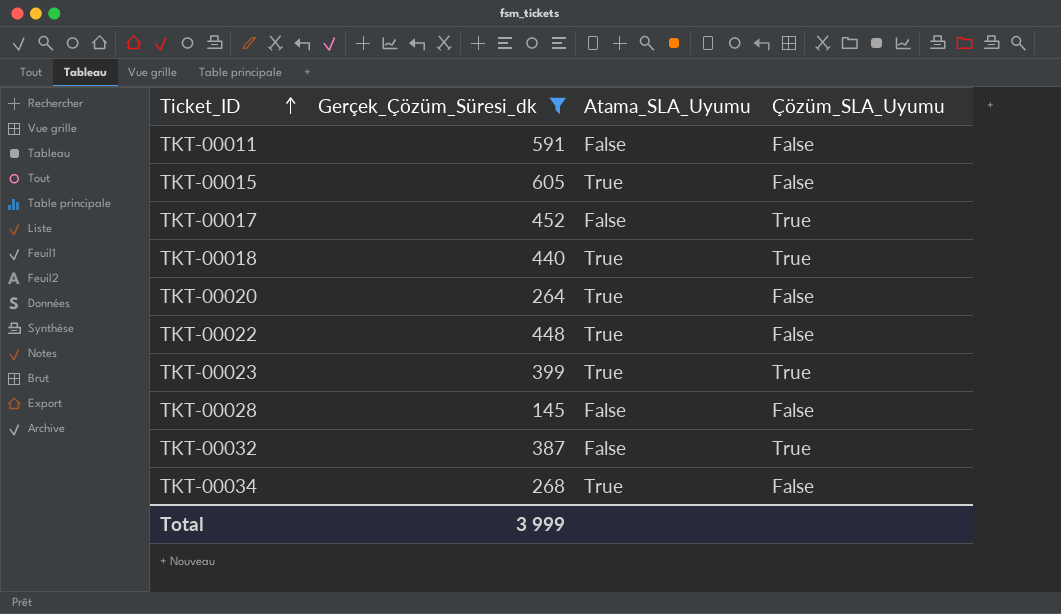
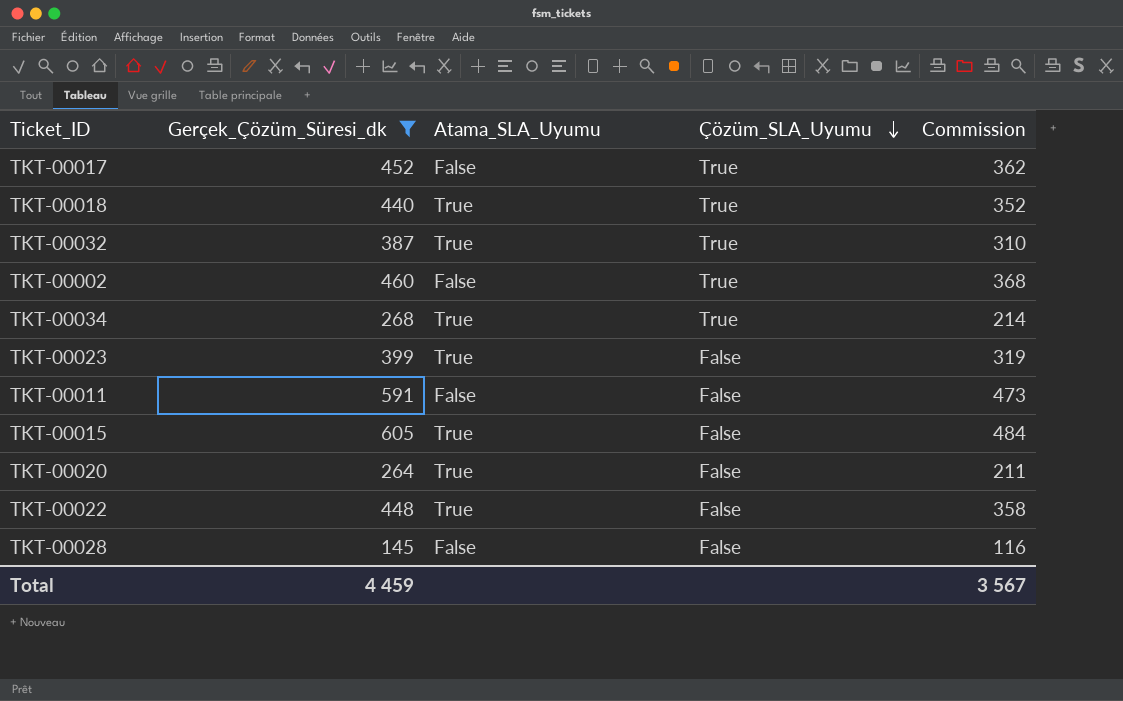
row order: Ticket_ID ascending -> Çözüm_SLA_Uyumu descending
column Commission | formula: none -> [Gerçek_Çözüm_Süresi_dk] * 0,8
TKT-00032 | Atama_SLA_Uyumu: False -> True
row TKT-00002: none -> 460 | False | True | 368
TKT-00034 | Çözüm_SLA_Uyumu: False -> True
TKT-00023 | Çözüm_SLA_Uyumu: True -> False
Total | Gerçek_Çözüm_Süresi_dk: 3 999 -> 4 459

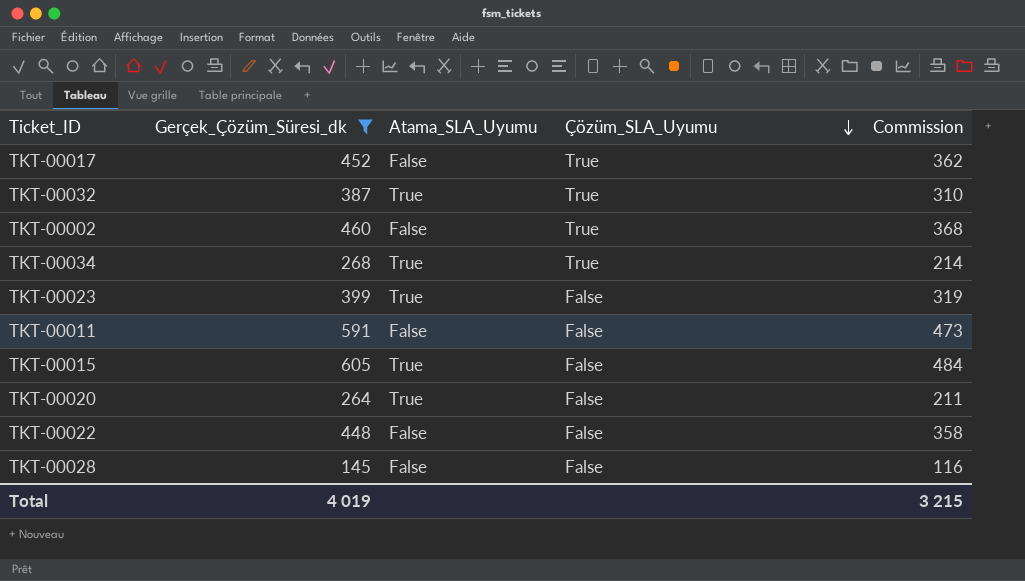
row TKT-00018: 440 | True | True | 352 -> none
TKT-00022 | Atama_SLA_Uyumu: True -> False
Total | Gerçek_Çözüm_Süresi_dk: 4 459 -> 4 019
Total | Commission: 3 567 -> 3 215

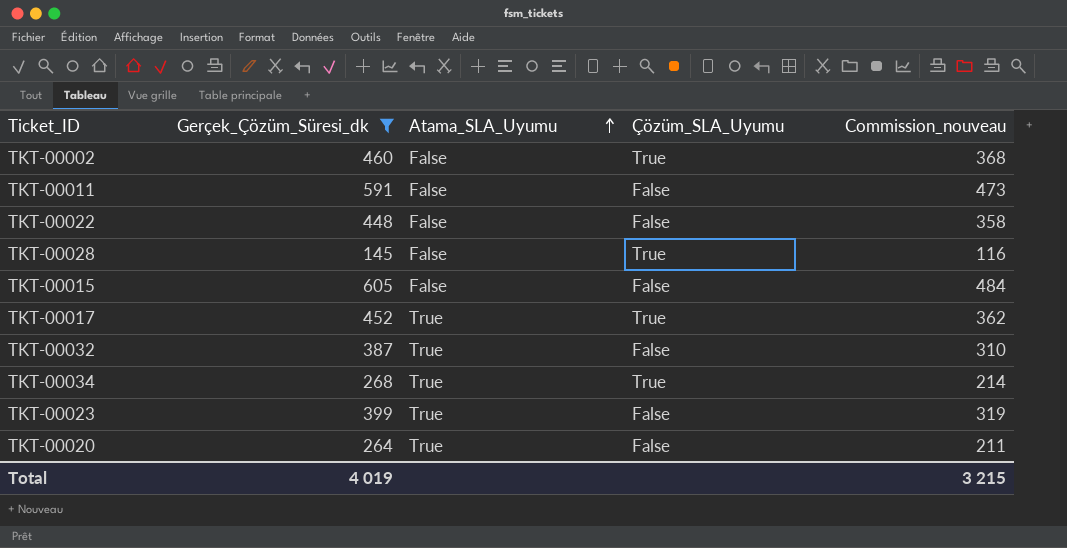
row order: Çözüm_SLA_Uyumu descending -> Atama_SLA_Uyumu ascending
column name: Commission -> Commission_nouveau
TKT-00028 | Çözüm_SLA_Uyumu: False -> True
TKT-00015 | Atama_SLA_Uyumu: True -> False
TKT-00017 | Atama_SLA_Uyumu: False -> True
TKT-00032 | Çözüm_SLA_Uyumu: True -> False

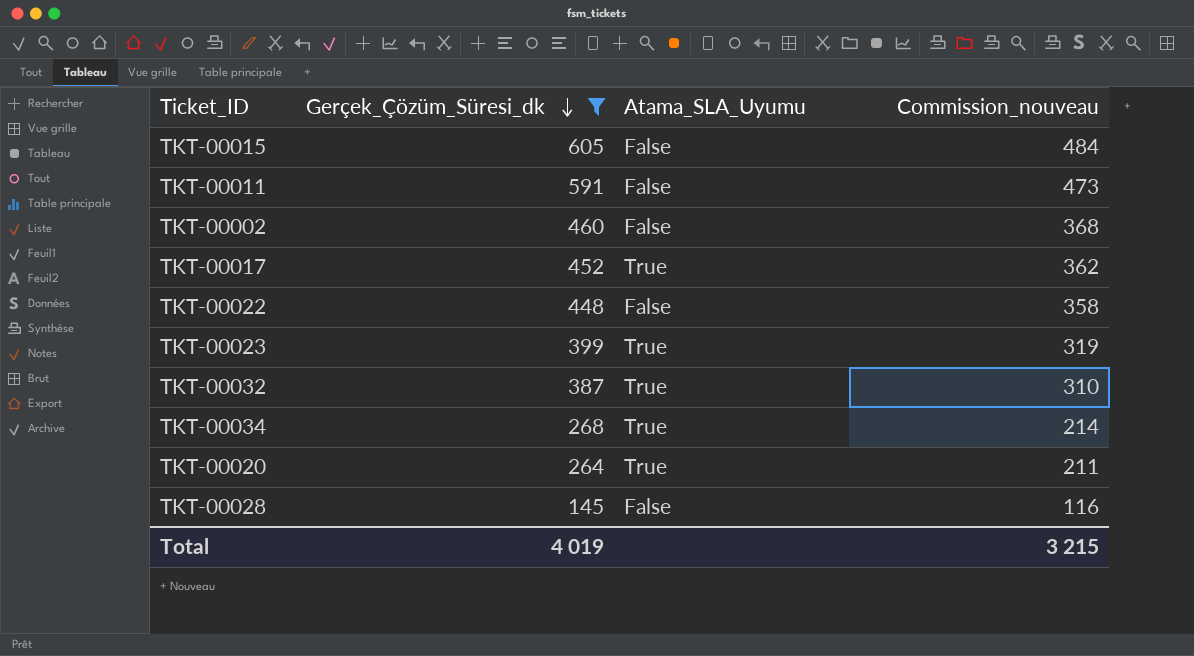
row order: Atama_SLA_Uyumu ascending -> Gerçek_Çözüm_Süresi_dk descending
column Çözüm_SLA_Uyumu | position: 4 -> none

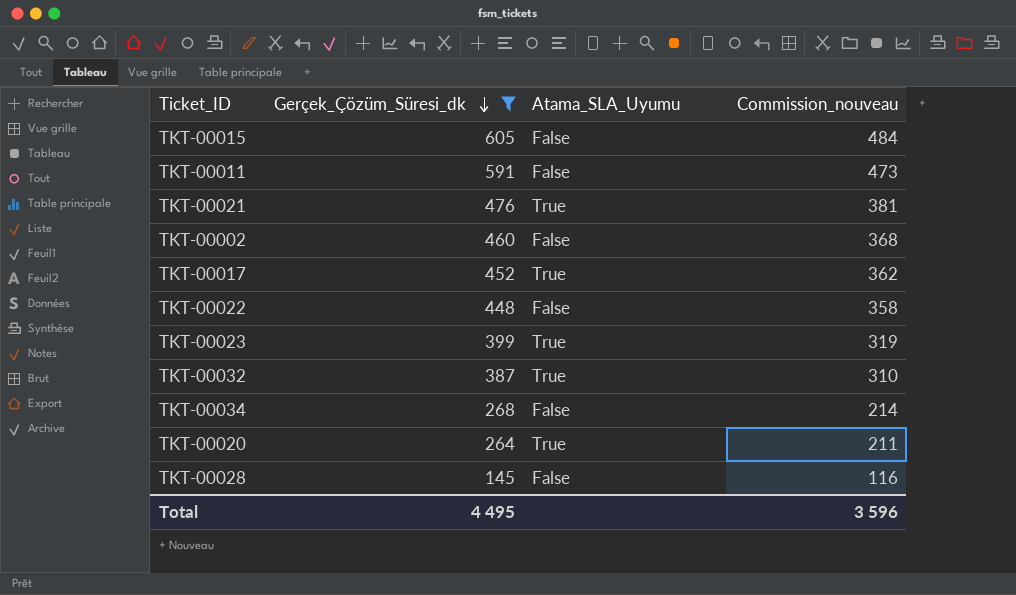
row TKT-00021: none -> 476 | True | 381
TKT-00034 | Atama_SLA_Uyumu: True -> False
Total | Gerçek_Çözüm_Süresi_dk: 4 019 -> 4 495
Total | Commission_nouveau: 3 215 -> 3 596

